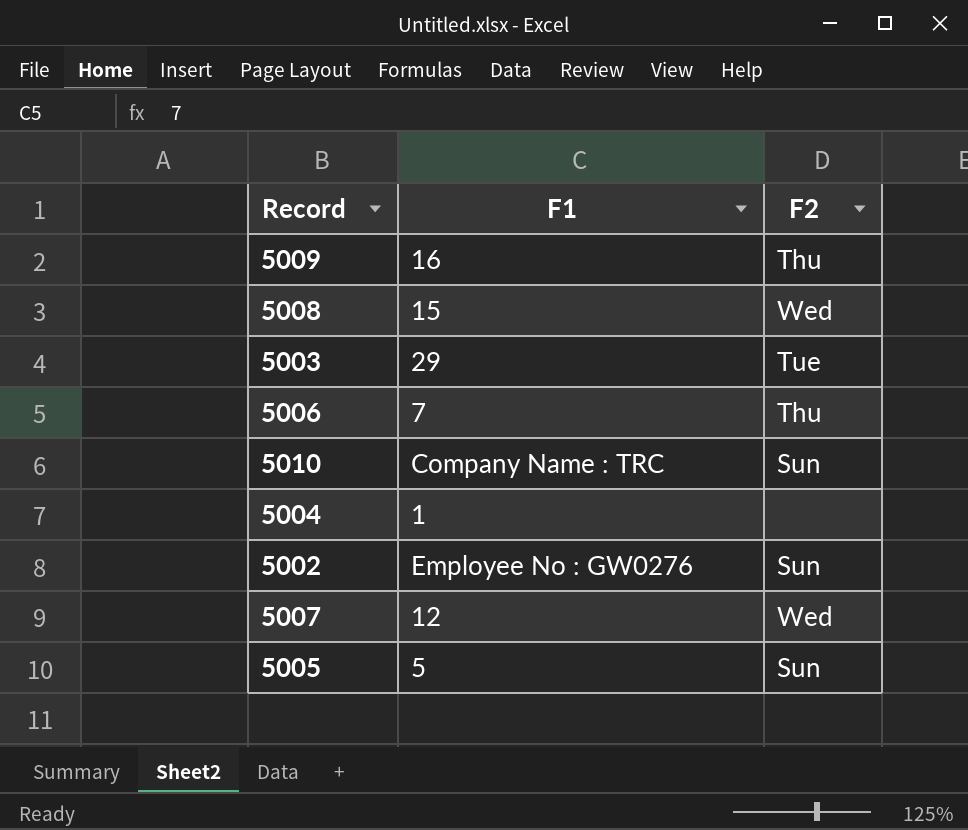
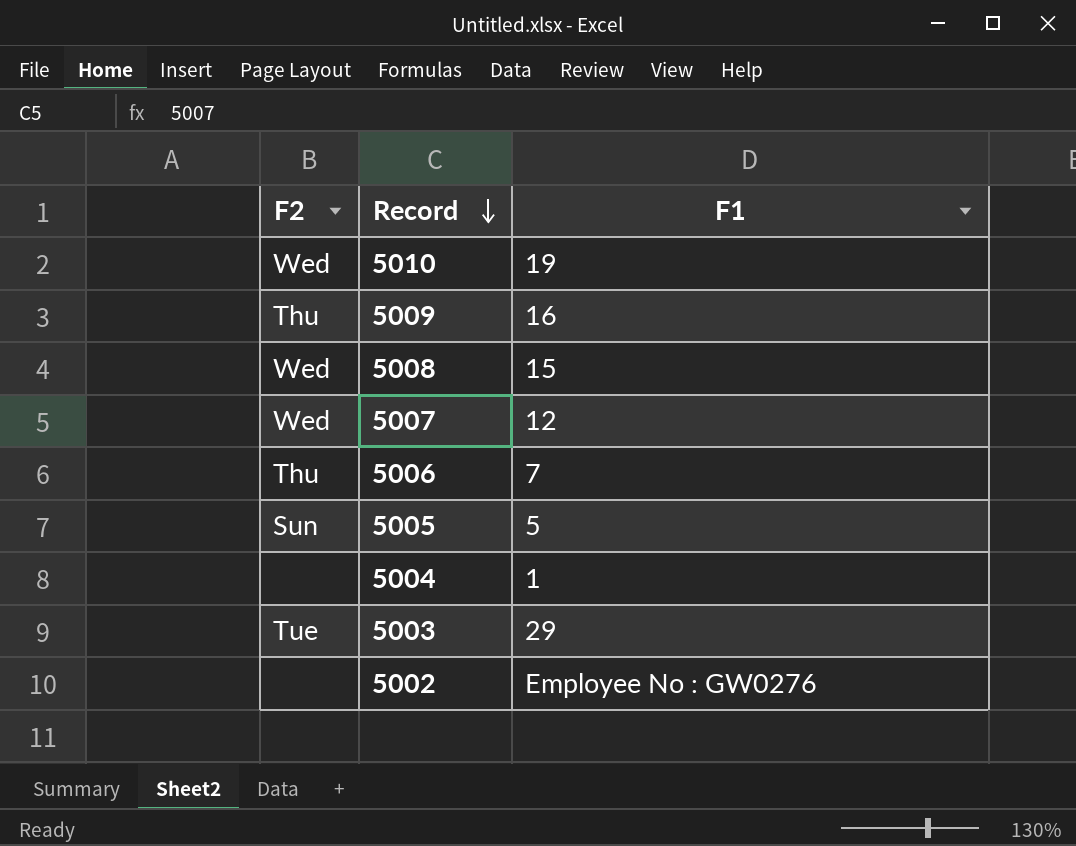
row order: none -> Record descending
column F2 | position: 3 -> 1
5010 | F2: Sun -> Wed
5010 | F1: Company Name : TRC -> 19
5002 | F2: Sun -> none

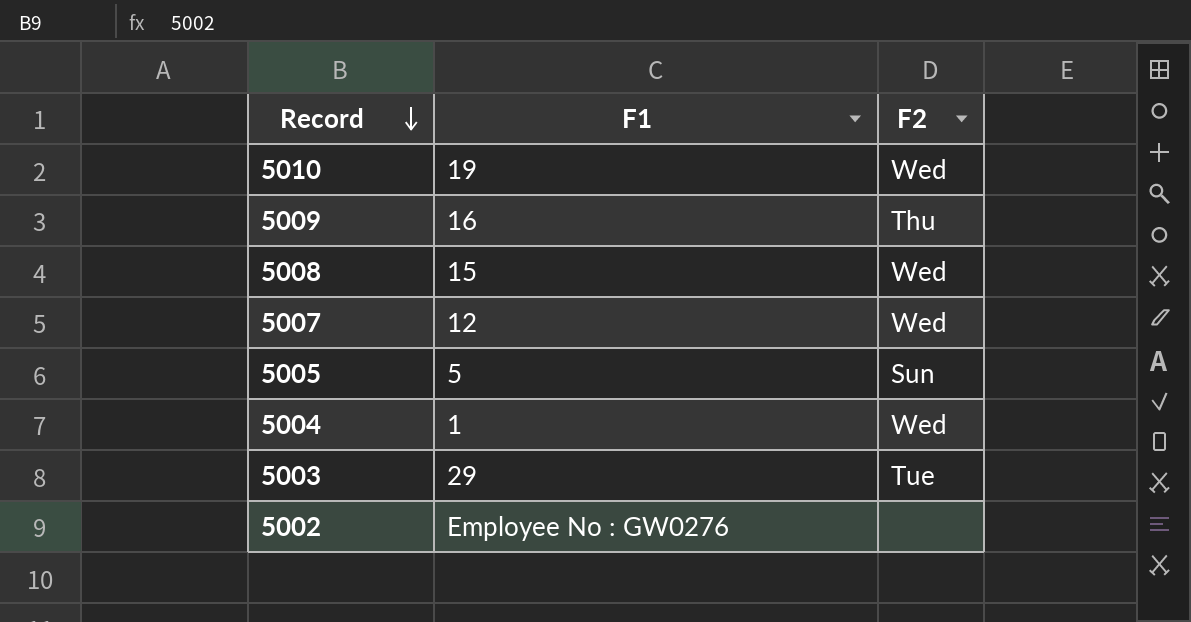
column F2 | position: 1 -> 3
row 5006: Thu | 7 -> none
5004 | F2: none -> Wed

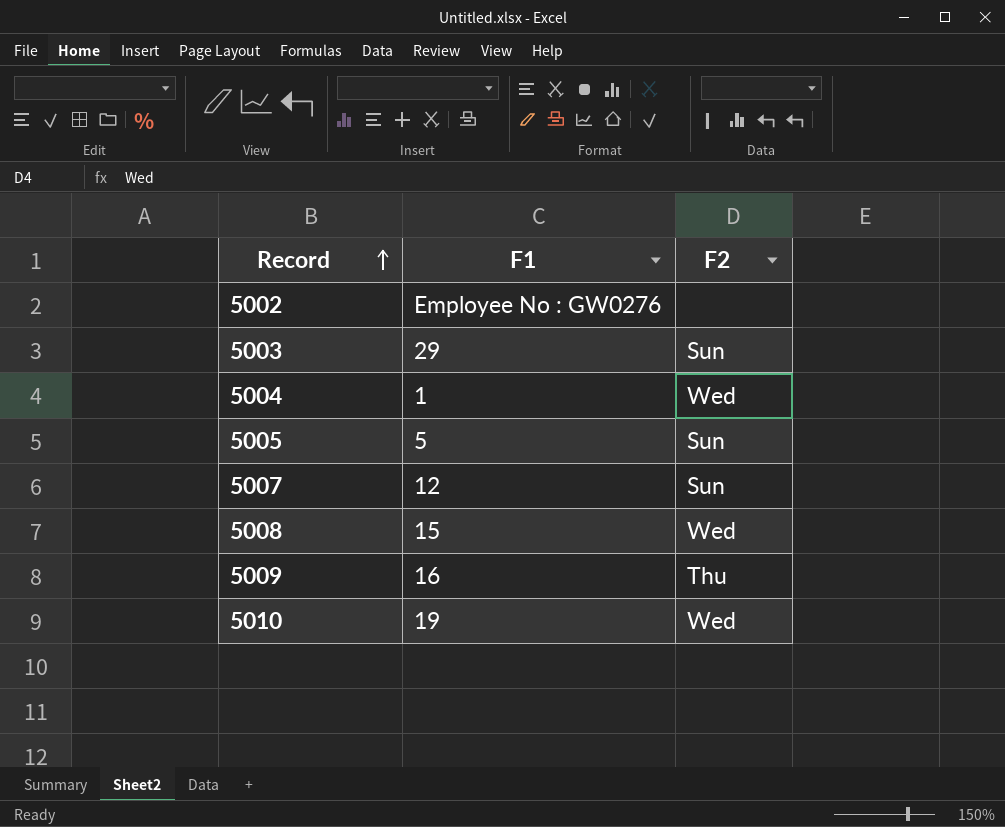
row order: Record descending -> Record ascending
5003 | F2: Tue -> Sun
5007 | F2: Wed -> Sun

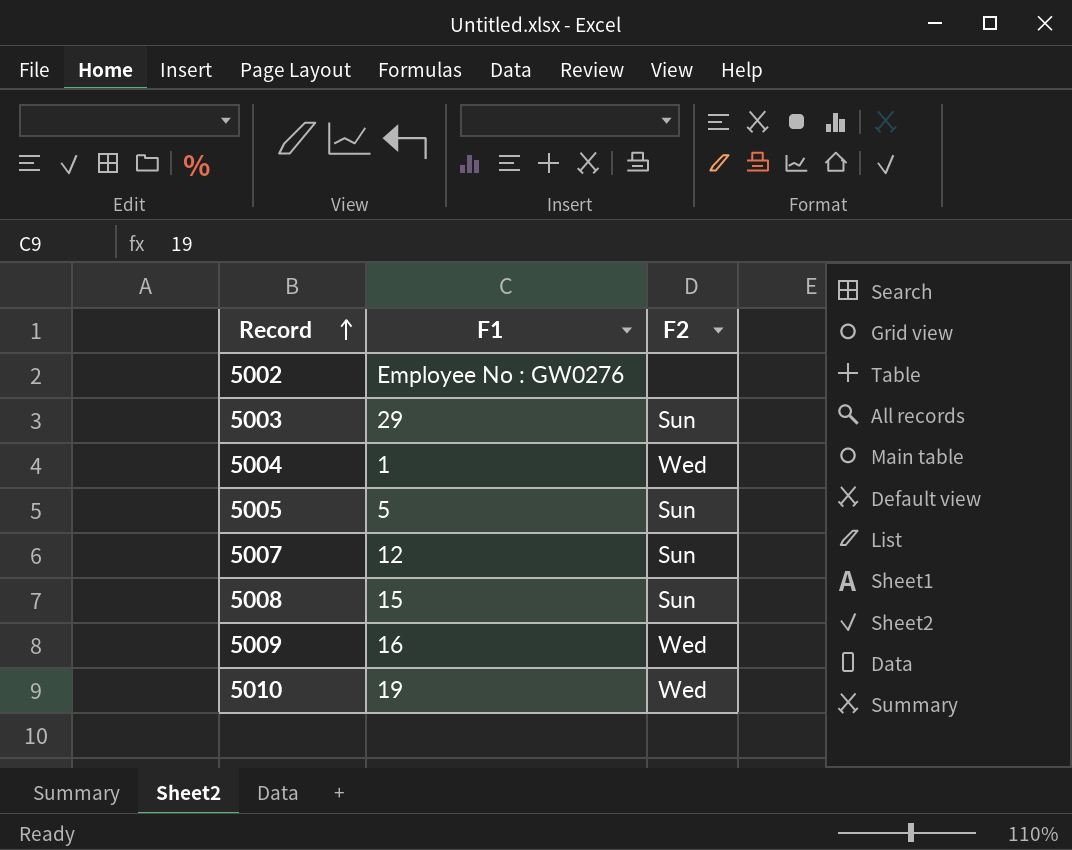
5008 | F2: Wed -> Sun
5009 | F2: Thu -> Wed

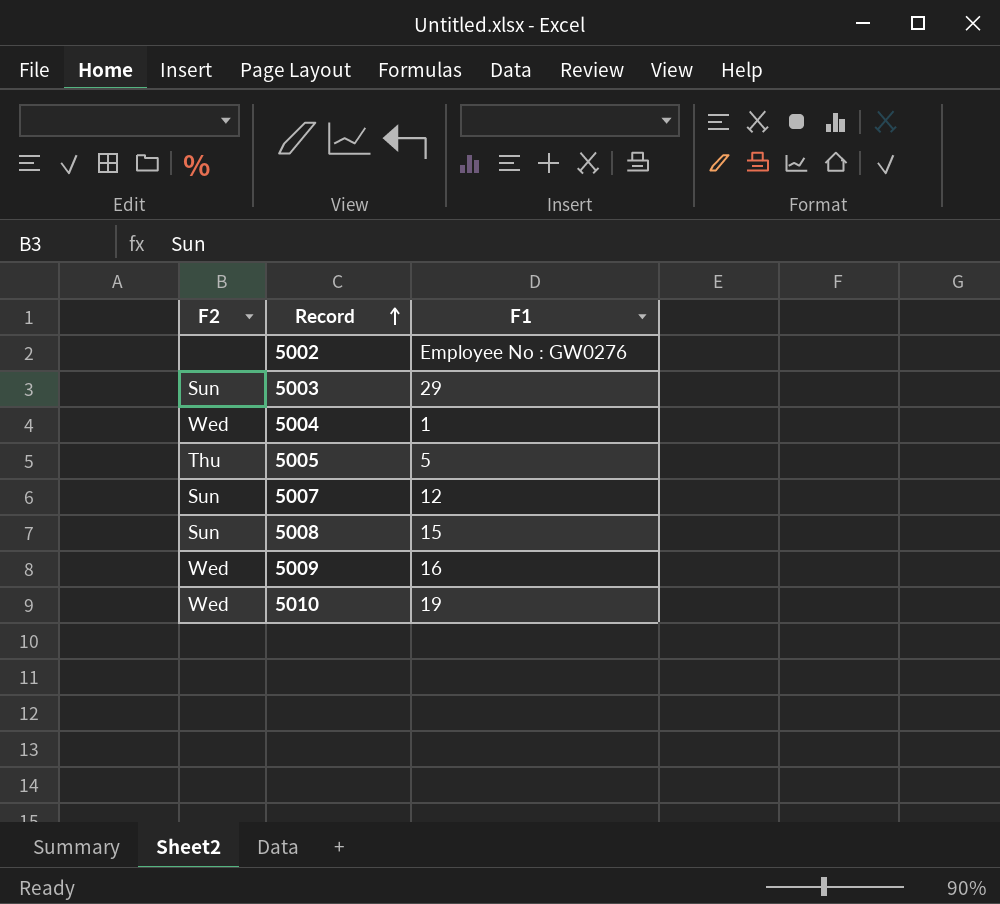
column F2 | position: 3 -> 1
5005 | F2: Sun -> Thu

